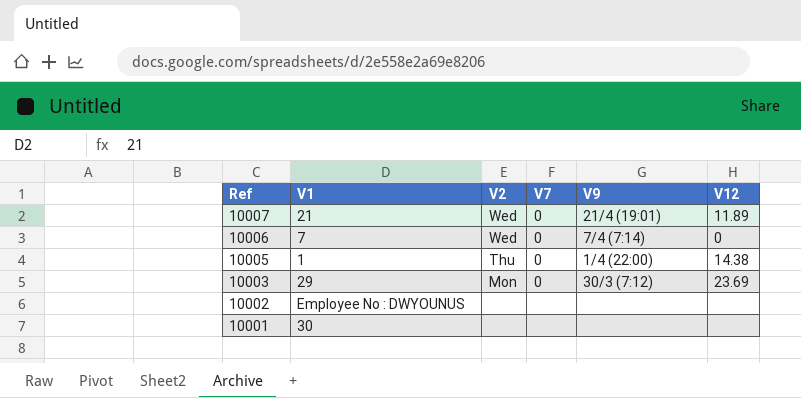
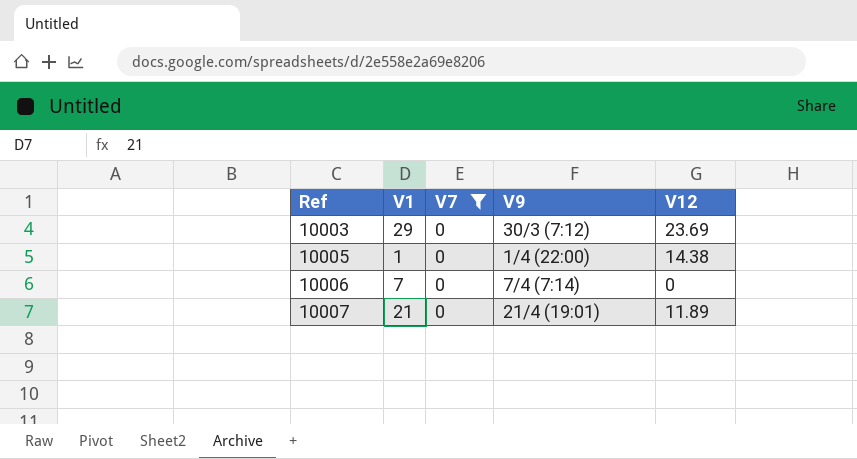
filter: none -> V7 = 0
row order: Ref descending -> Ref ascending
column V2 | position: 3 -> none

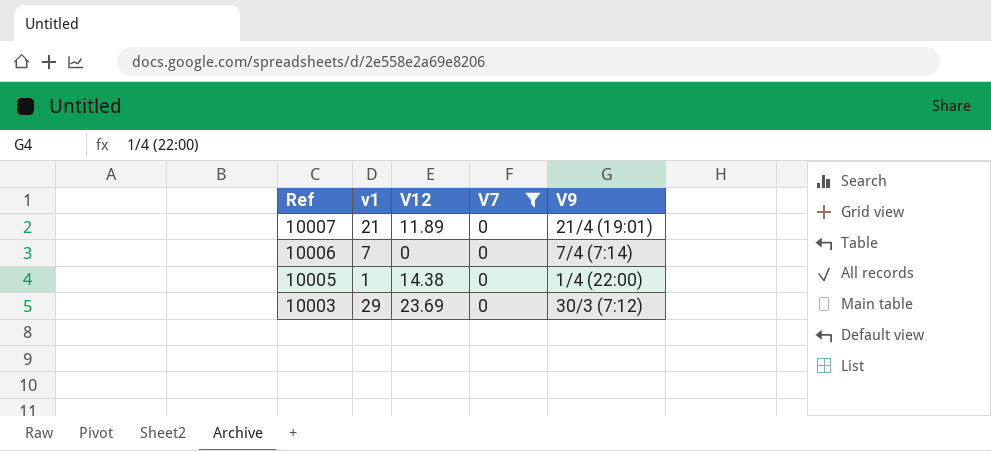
row order: Ref ascending -> Ref descending
column name: V1 -> v1
column V12 | position: 5 -> 3

